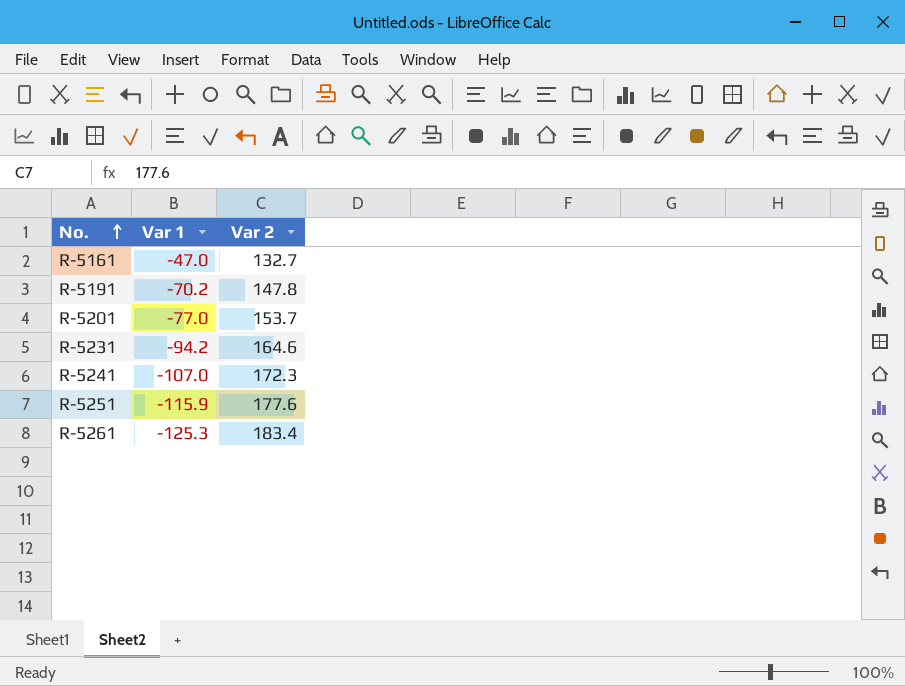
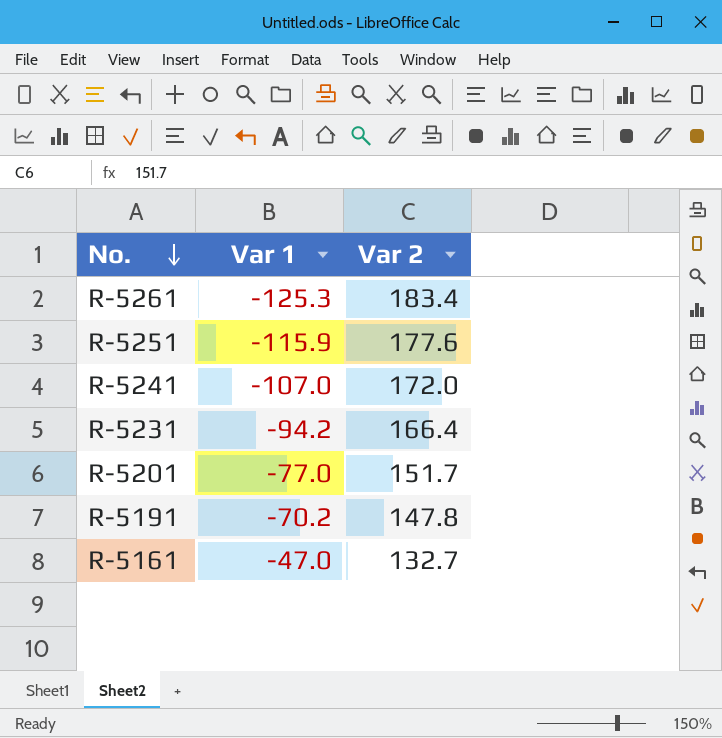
row order: No. ascending -> No. descending
R-5241 | Var 2: 172.3 -> 172.0
R-5231 | Var 2: 164.6 -> 166.4
R-5201 | Var 2: 153.7 -> 151.7

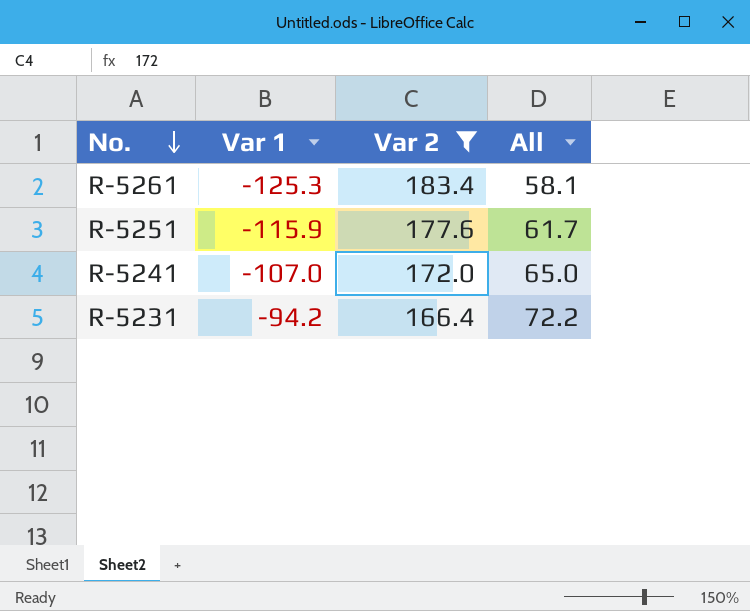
filter: none -> Var 2 >= 166.4
column All | formula: none -> [Var 1] + [Var 2]

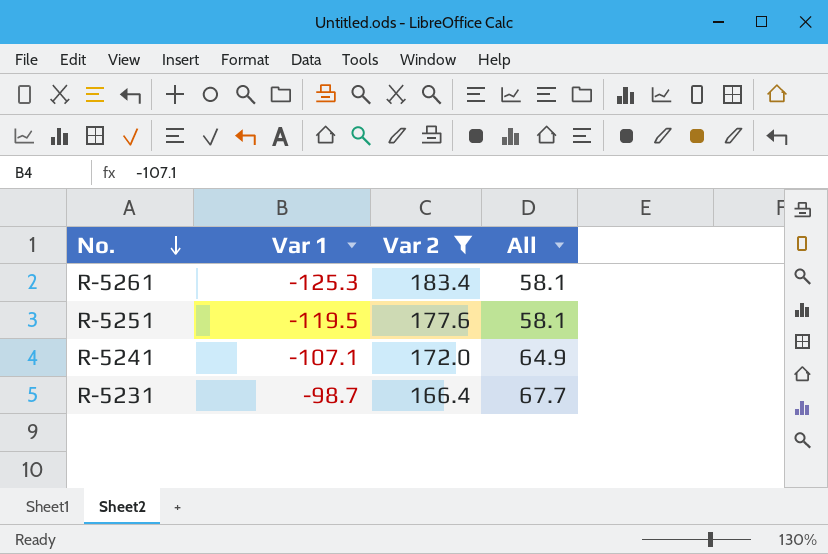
R-5251 | Var 1: -115.9 -> -119.5
R-5251 | All: 61.7 -> 58.1
R-5241 | Var 1: -107.0 -> -107.1
R-5241 | All: 65.0 -> 64.9
R-5231 | Var 1: -94.2 -> -98.7
R-5231 | All: 72.2 -> 67.7

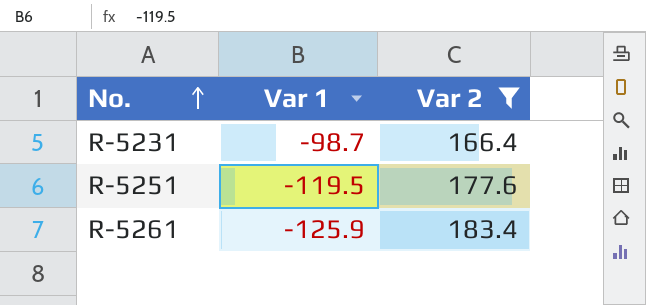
row order: No. descending -> No. ascending
column All | formula: [Var 1] + [Var 2] -> none
row R-5241: -107.1 | 172.0 | 64.9 -> none
R-5261 | Var 1: -125.3 -> -125.9

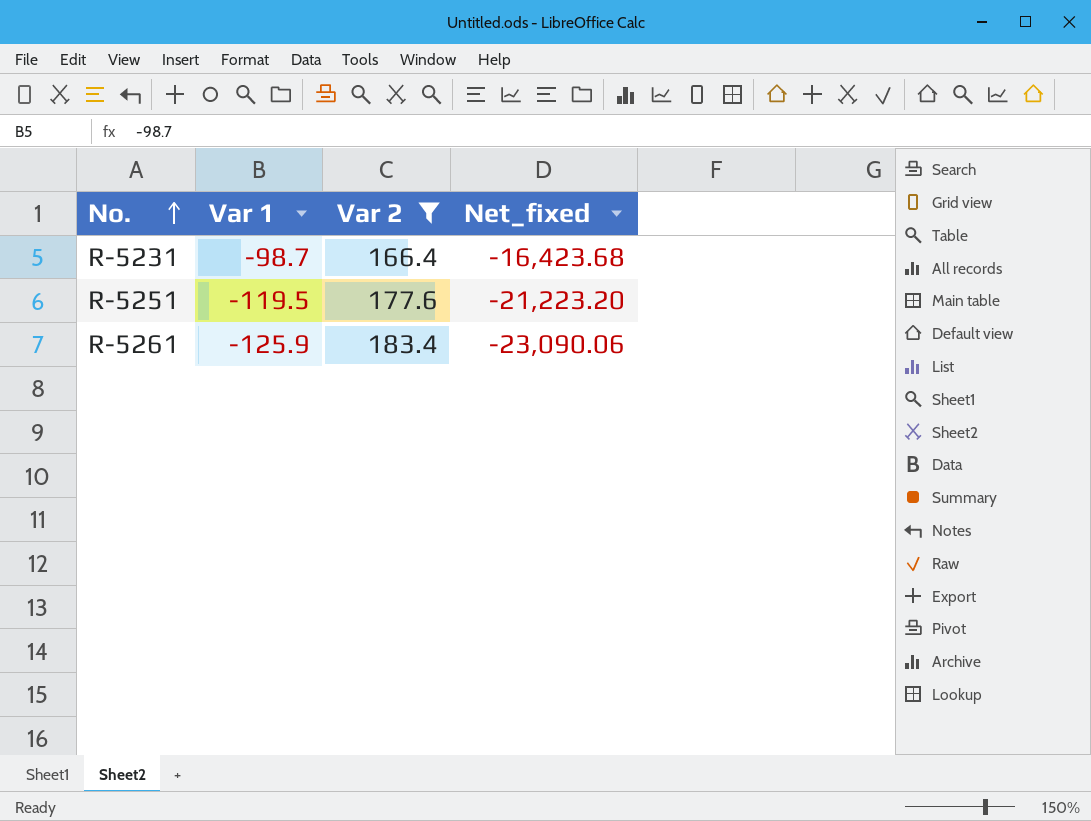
column Net_fixed | formula: none -> [Var 1] * [Var 2]

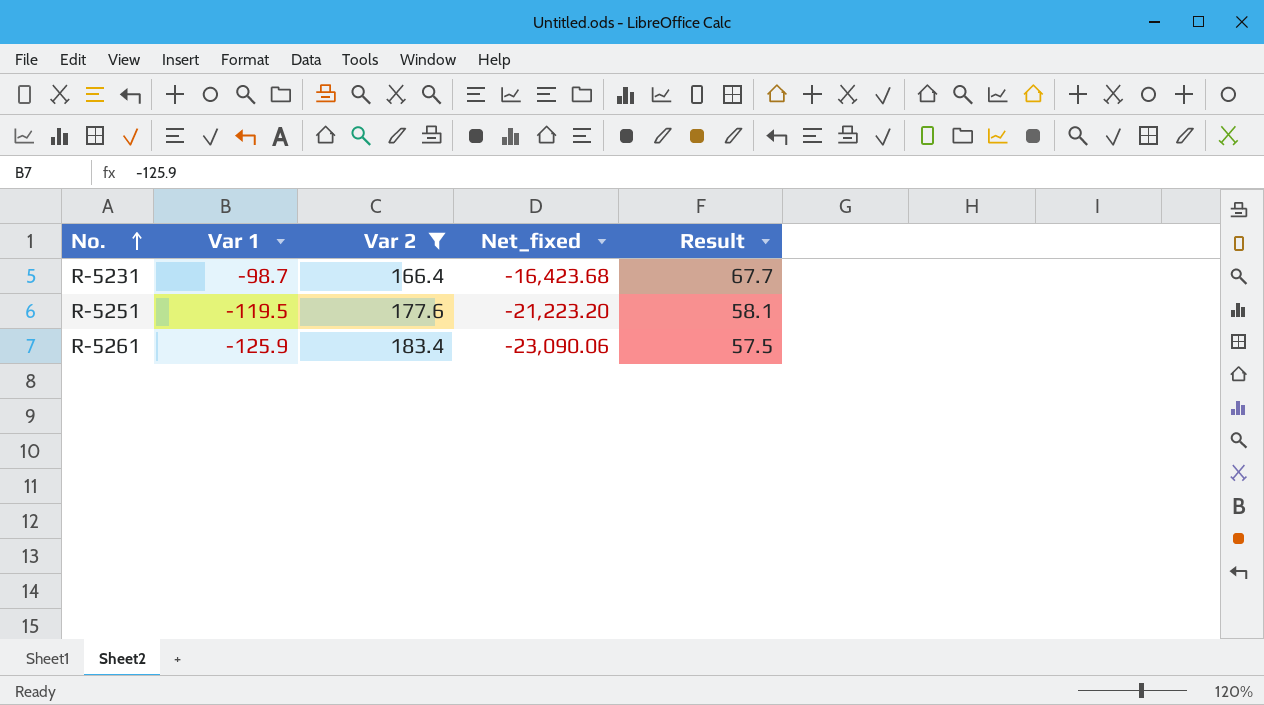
column Result | formula: none -> [Var 1] + [Var 2]

